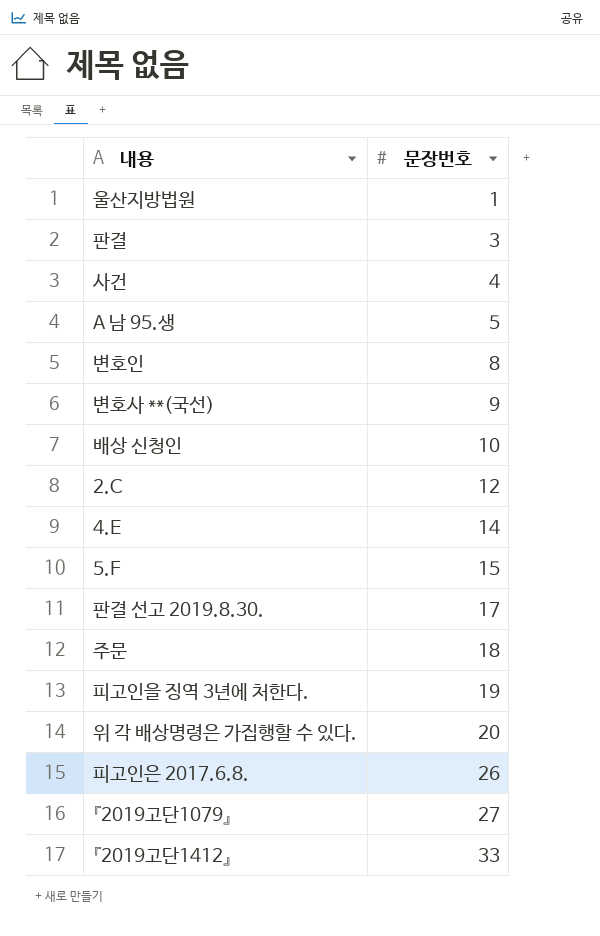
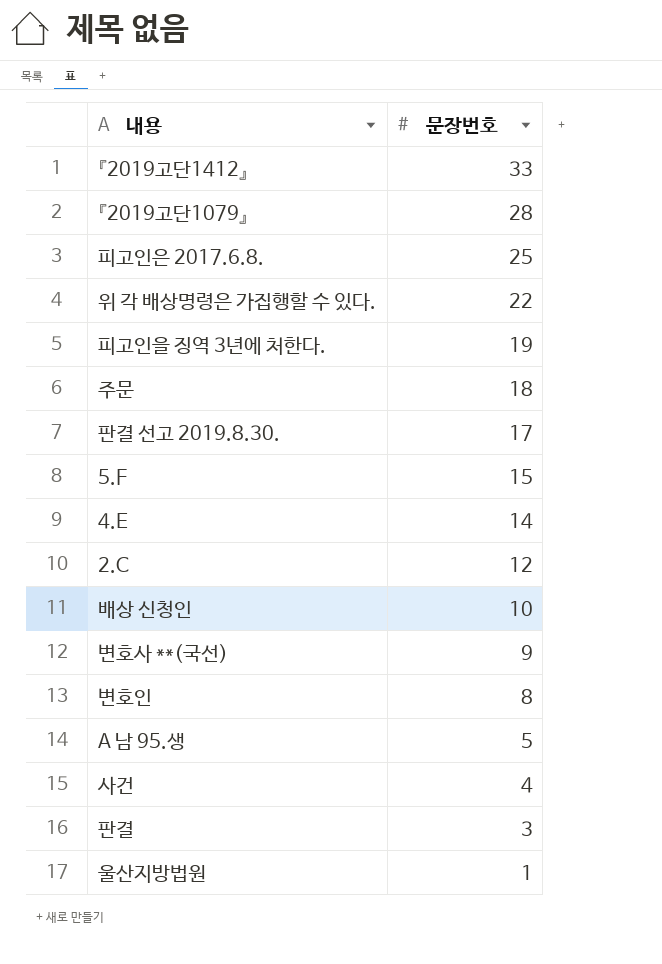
row order: 문장번호 ascending -> 문장번호 descending
『2019고단1079』 | 문장번호: 27 -> 28
피고인은 2017.6.8. | 문장번호: 26 -> 25
위 각 배상명령은 가집행할 수 있다. | 문장번호: 20 -> 22

